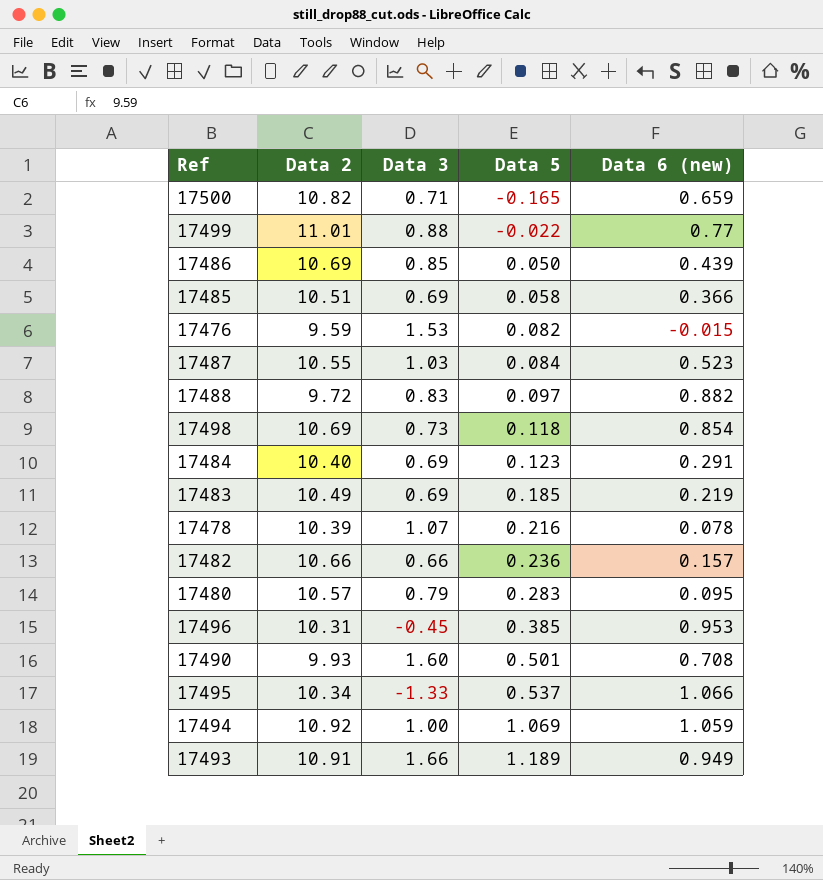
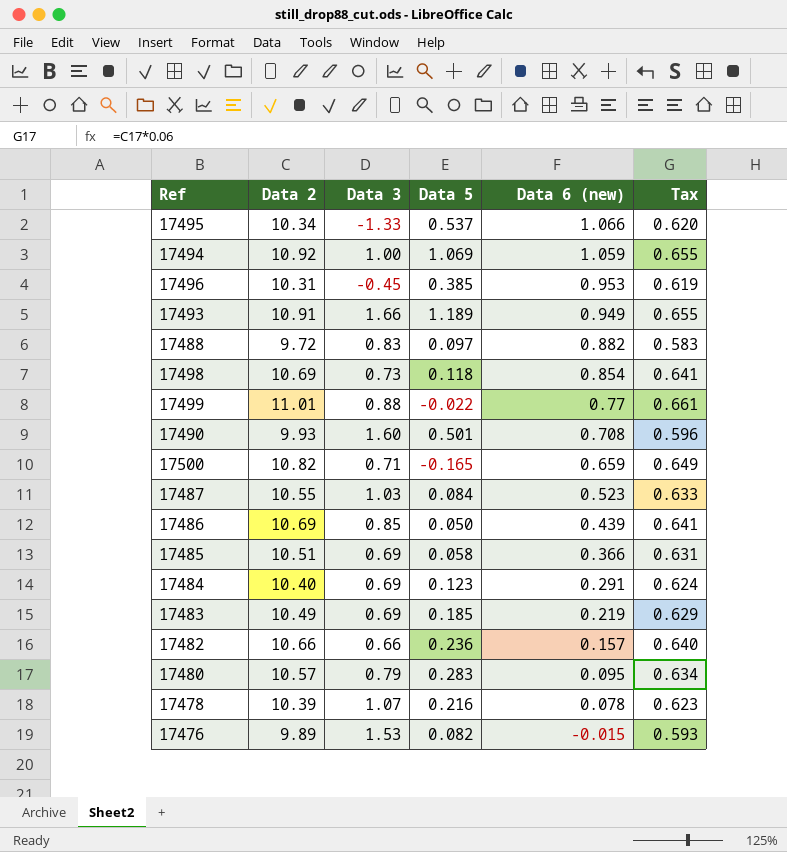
row order: Data 5 ascending -> Data 6 (new) descending
column Tax | formula: none -> [Data 2] * 0.06
17476 | Data 2: 9.59 -> 9.89

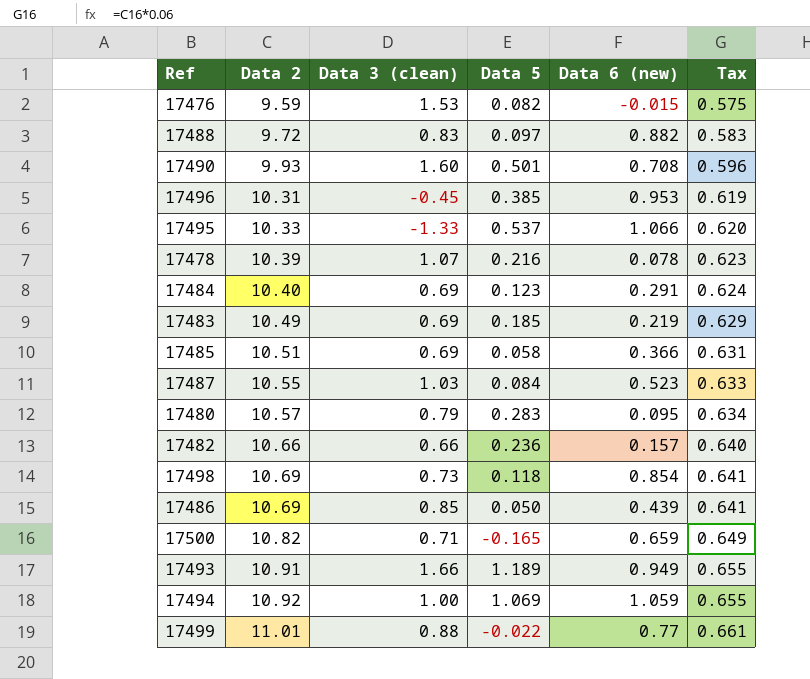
row order: Data 6 (new) descending -> Data 2 ascending
column name: Data 3 -> Data 3 (clean)
17476 | Data 2: 9.89 -> 9.59
17476 | Tax: 0.593 -> 0.575
17495 | Data 2: 10.34 -> 10.33

